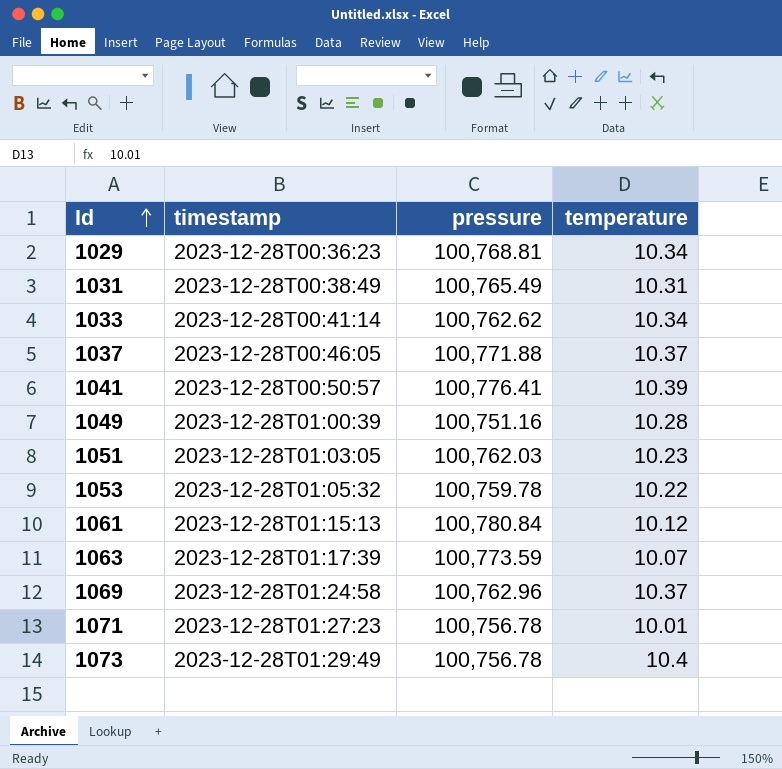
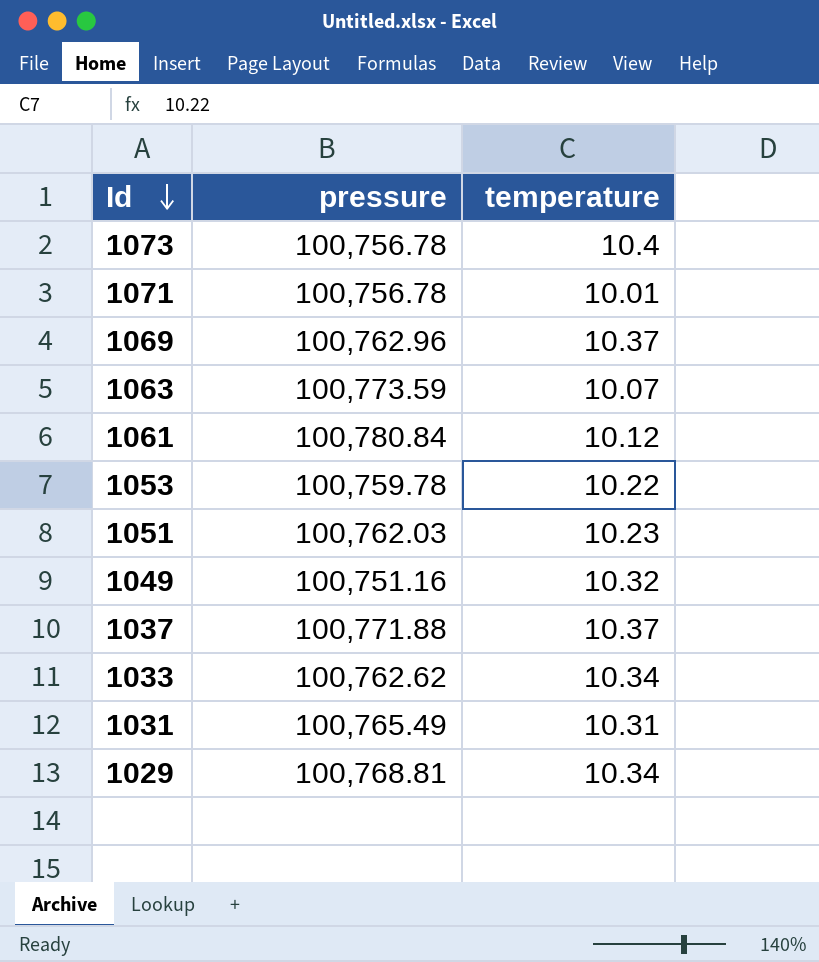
row order: Id ascending -> Id descending
column timestamp | position: 2 -> none
row 1041: 2023-12-28T00:50:57 | 100,776.41 | 10.39 -> none
1049 | temperature: 10.28 -> 10.32

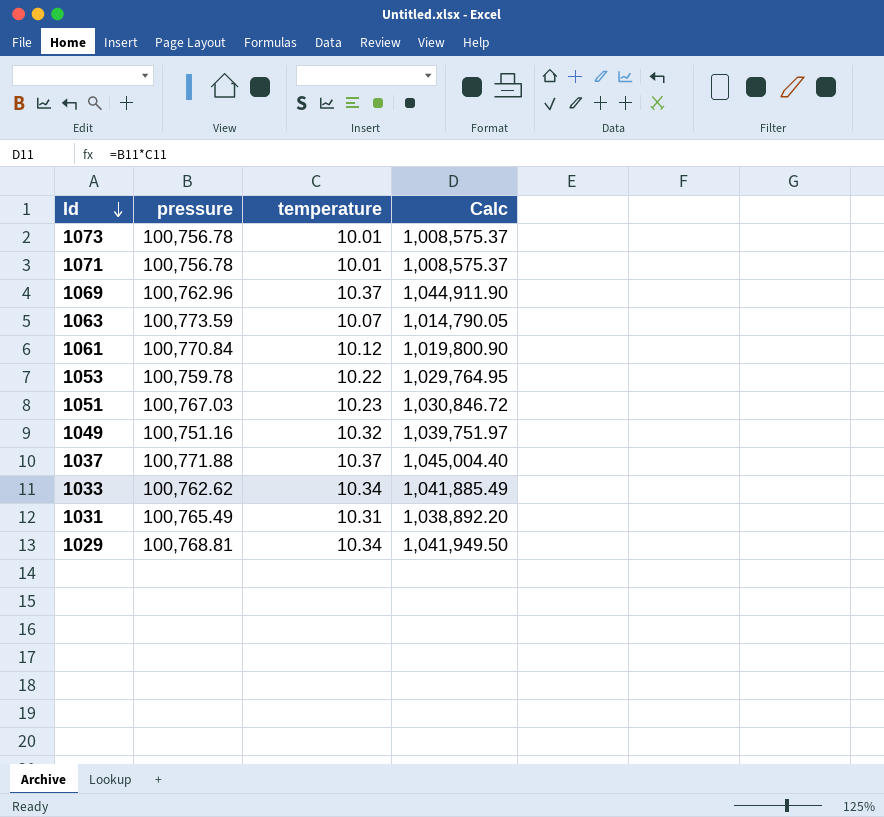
column Calc | formula: none -> [pressure] * [temperature]
1073 | temperature: 10.4 -> 10.01
1061 | pressure: 100,780.84 -> 100,770.84
1051 | pressure: 100,762.03 -> 100,767.03

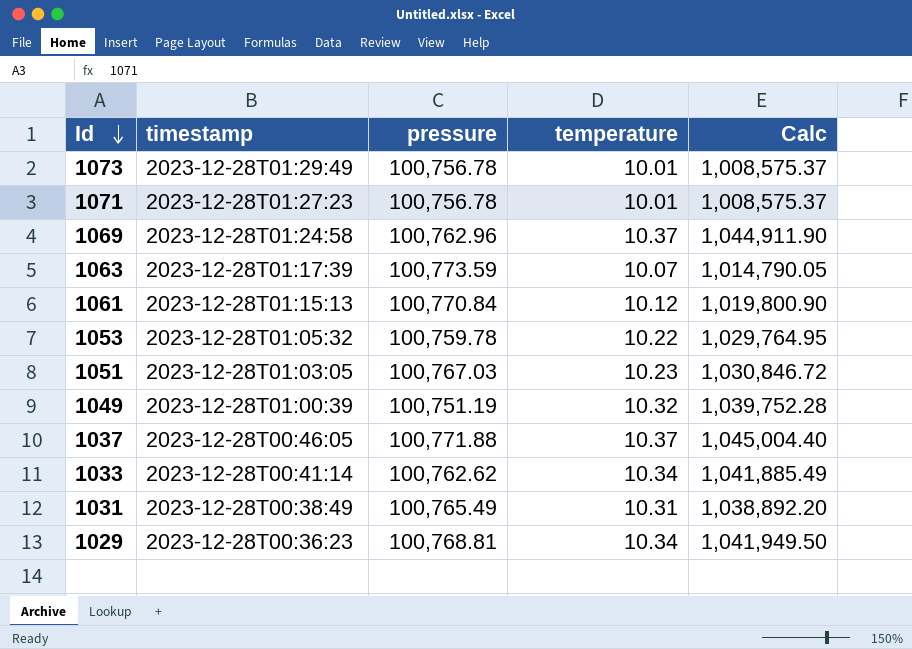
column timestamp | position: none -> 2
1049 | pressure: 100,751.16 -> 100,751.19
1049 | Calc: 1,039,751.97 -> 1,039,752.28

